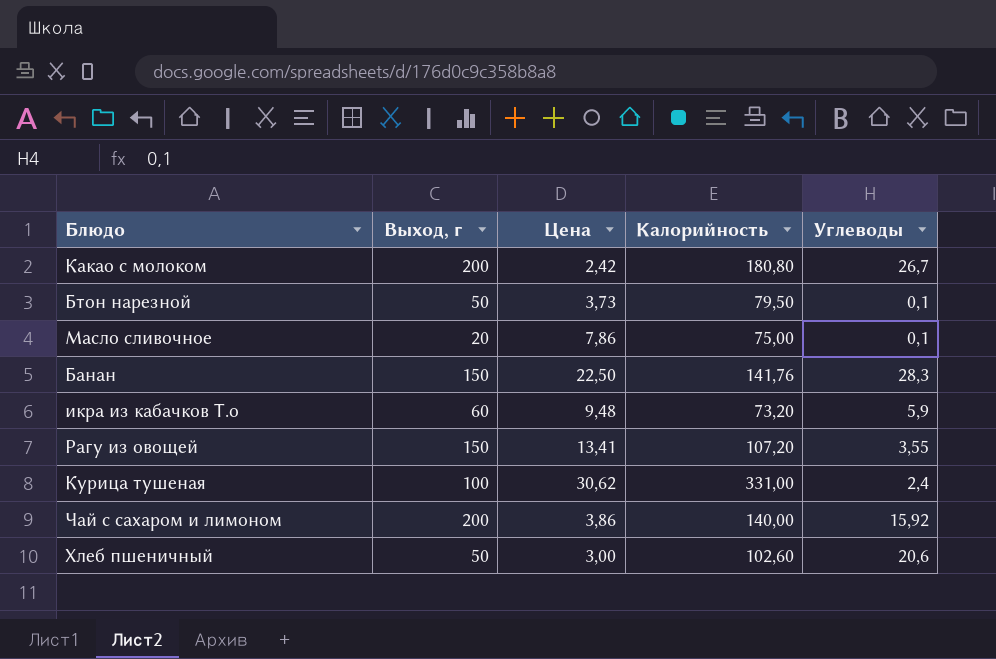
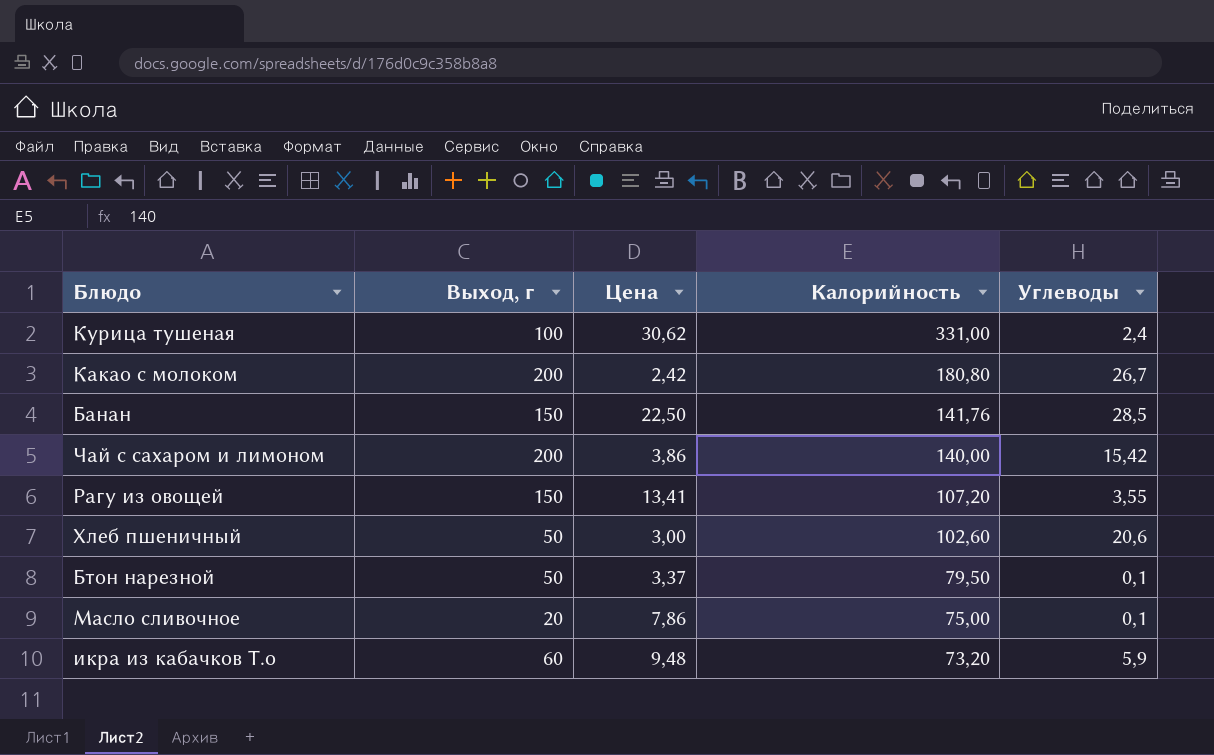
row order: none -> Калорийность descending
Банан | Углеводы: 28,3 -> 28,5
Чай с сахаром и лимоном | Углеводы: 15,92 -> 15,42
Бтон нарезной | Цена: 3,73 -> 3,37

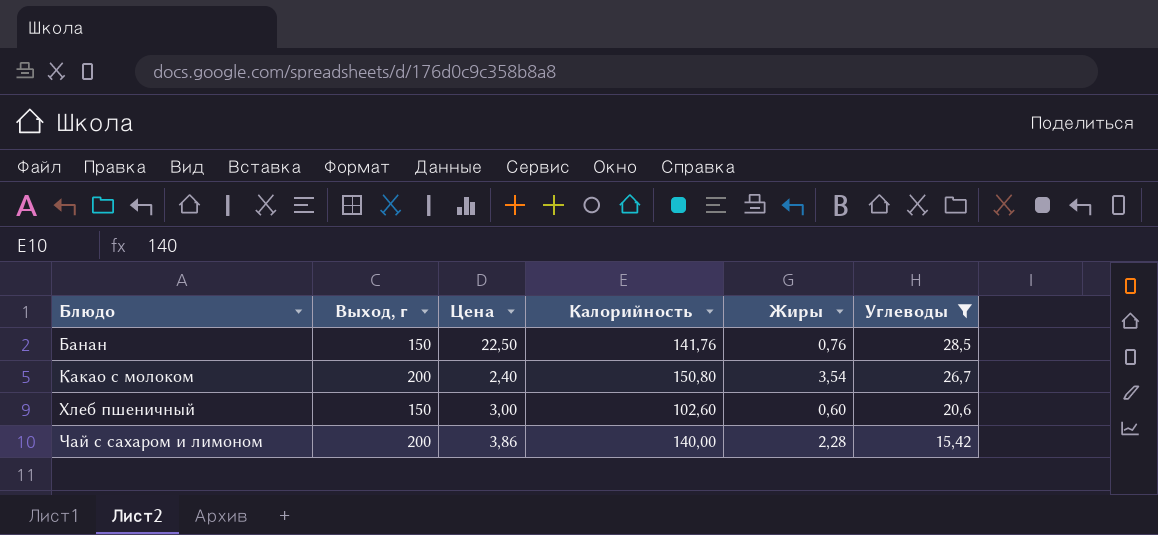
filter: none -> Углеводы >= 15,42
row order: Калорийность descending -> Блюдо ascending
column Жиры | position: none -> 5
Какао с молоком | Цена: 2,42 -> 2,40
Какао с молоком | Калорийность: 180,80 -> 150,80
Хлеб пшеничный | Выход, г: 50 -> 150

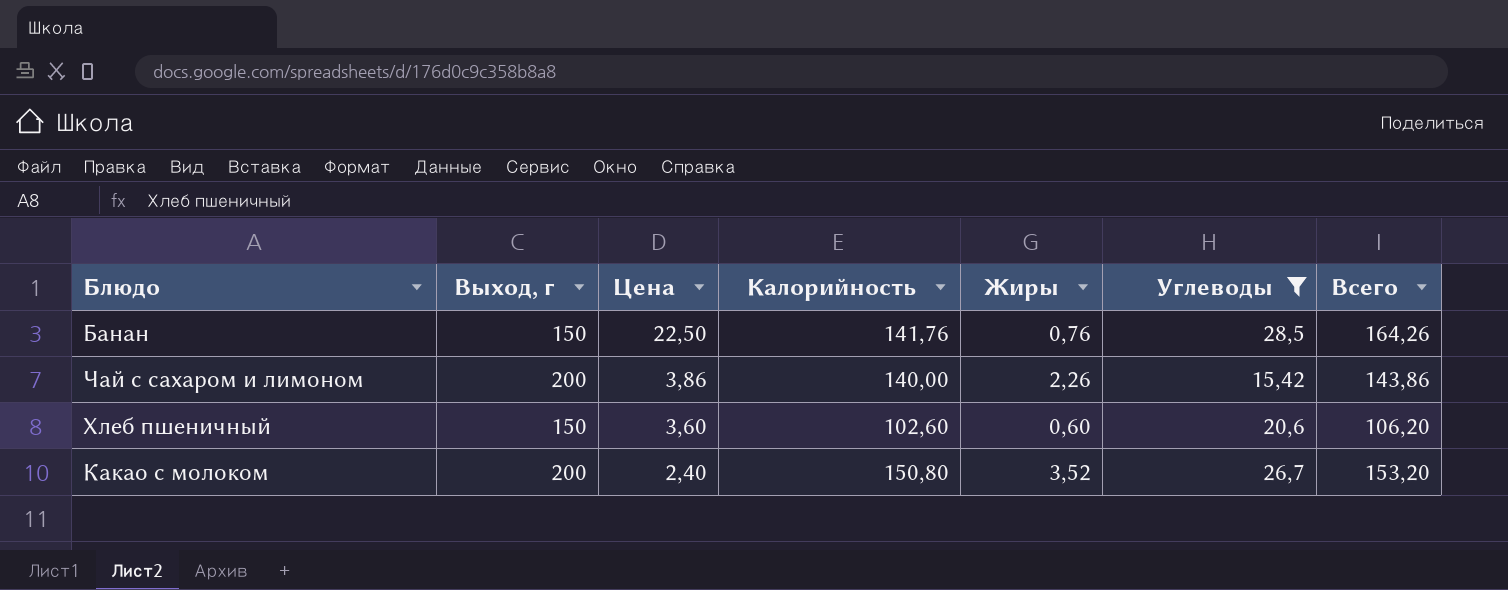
row order: Блюдо ascending -> Цена descending
column Всего | formula: none -> [Цена] + [Калорийность]
Чай с сахаром и лимоном | Жиры: 2,28 -> 2,26
Хлеб пшеничный | Цена: 3,00 -> 3,60
Какао с молоком | Жиры: 3,54 -> 3,52

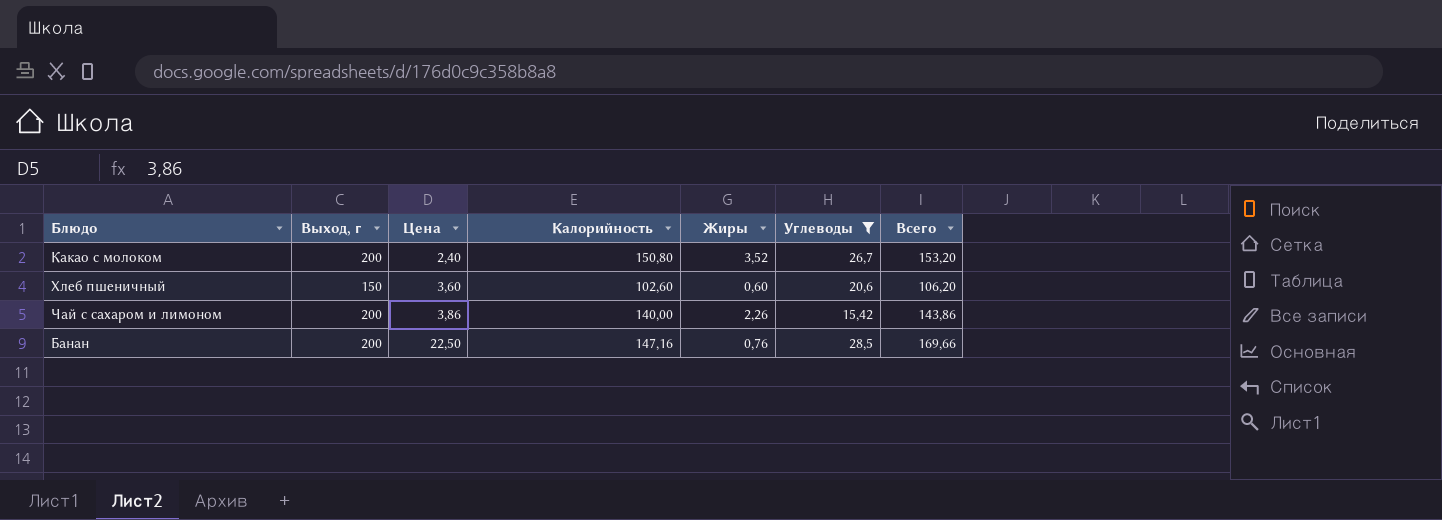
row order: Цена descending -> Цена ascending
Банан | Выход, г: 150 -> 200
Банан | Калорийность: 141,76 -> 147,16
Банан | Всего: 164,26 -> 169,66

